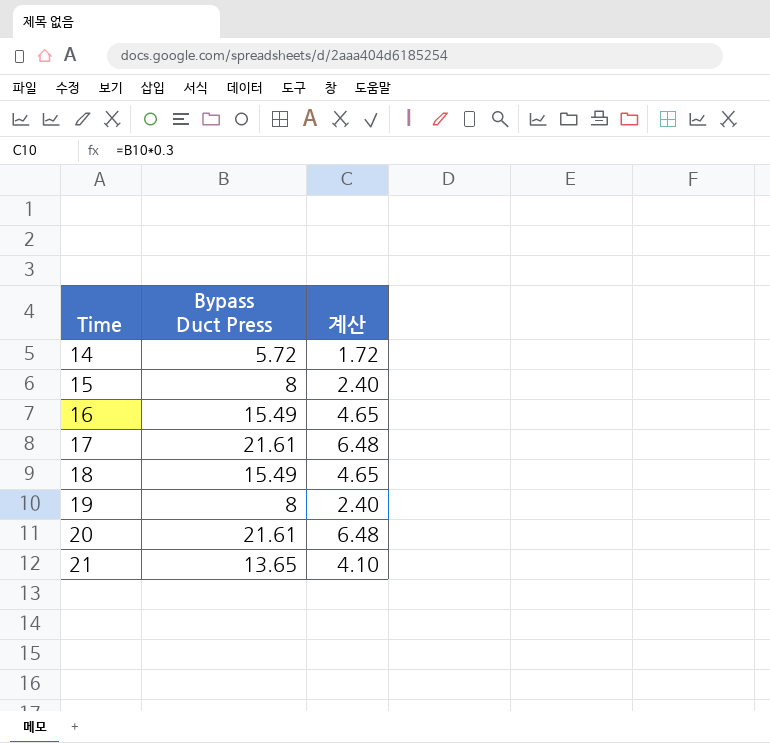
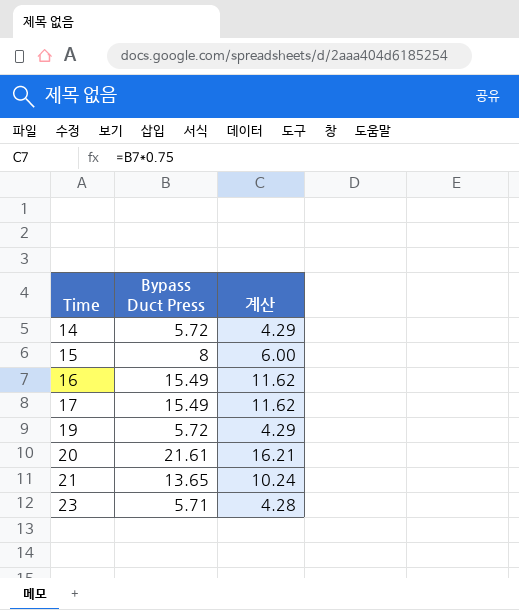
column 계산 | formula: [Bypass Duct Press] * 0.3 -> [Bypass Duct Press] * 0.75
row 18: 15.49 | 4.65 -> none
17 | Bypass Duct Press: 21.61 -> 15.49
19 | Bypass Duct Press: 8 -> 5.72
row 23: none -> 5.71 | 4.28

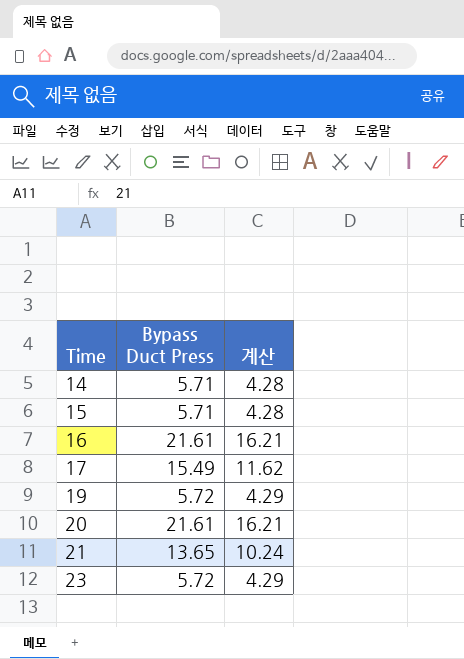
14 | Bypass Duct Press: 5.72 -> 5.71
14 | 계산: 4.29 -> 4.28
15 | Bypass Duct Press: 8 -> 5.71
15 | 계산: 6.00 -> 4.28
16 | Bypass Duct Press: 15.49 -> 21.61
16 | 계산: 11.62 -> 16.21
23 | Bypass Duct Press: 5.71 -> 5.72
23 | 계산: 4.28 -> 4.29

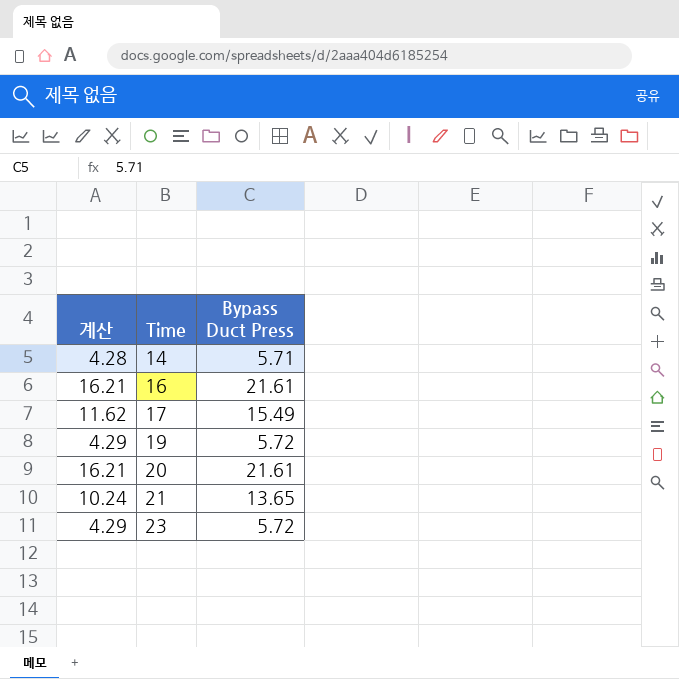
column 계산 | position: 3 -> 1
row 15: 5.71 | 4.28 -> none

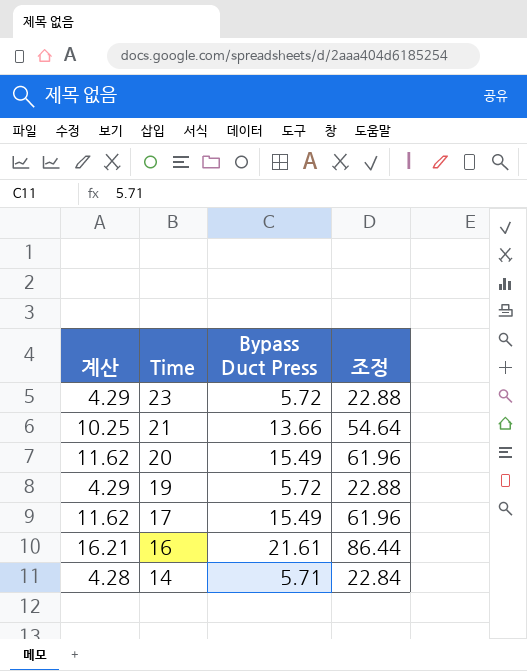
row order: Time ascending -> Time descending
column 조정 | formula: none -> [Bypass Duct Press] * 4
21 | 계산: 10.24 -> 10.25
21 | Bypass Duct Press: 13.65 -> 13.66
20 | 계산: 16.21 -> 11.62
20 | Bypass Duct Press: 21.61 -> 15.49

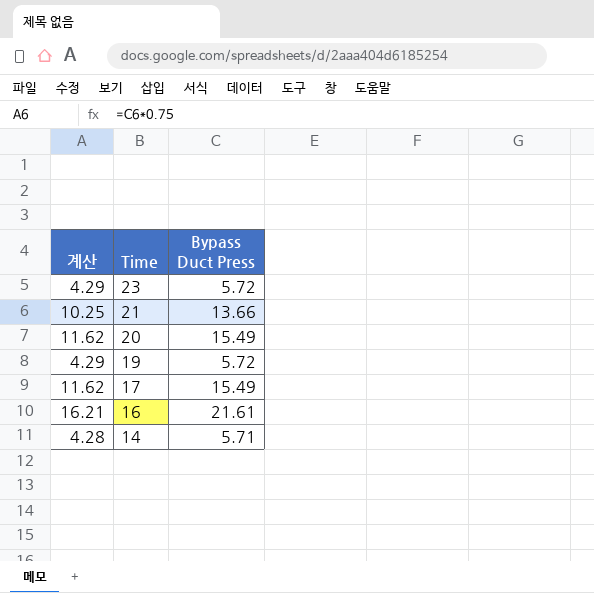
column 조정 | formula: [Bypass Duct Press] * 4 -> none

